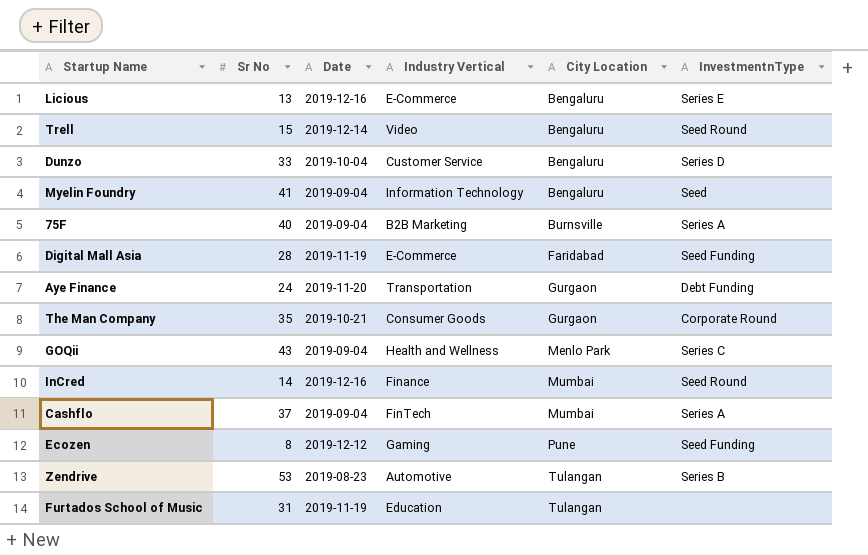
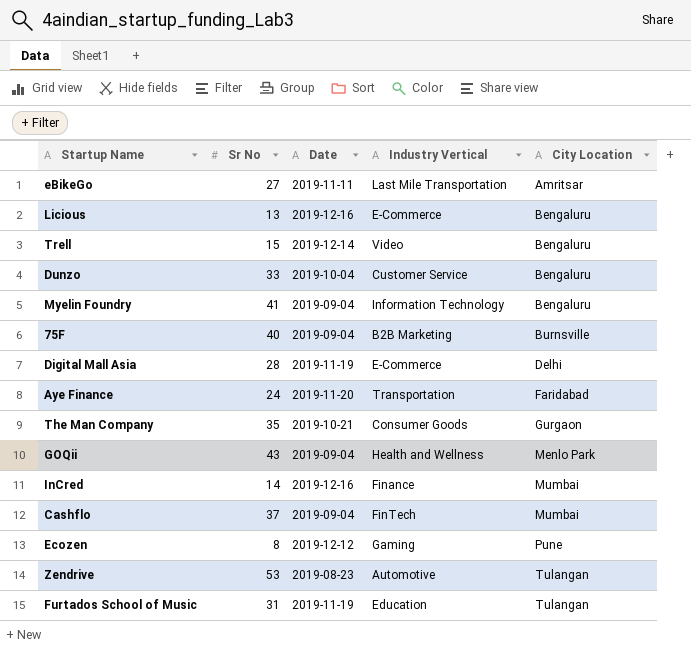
column InvestmentnType | position: 6 -> none
row eBikeGo: none -> 27 | 2019-11-11 | Last Mile Transportation | Amritsar
Digital Mall Asia | City Location: Faridabad -> Delhi
Aye Finance | City Location: Gurgaon -> Faridabad

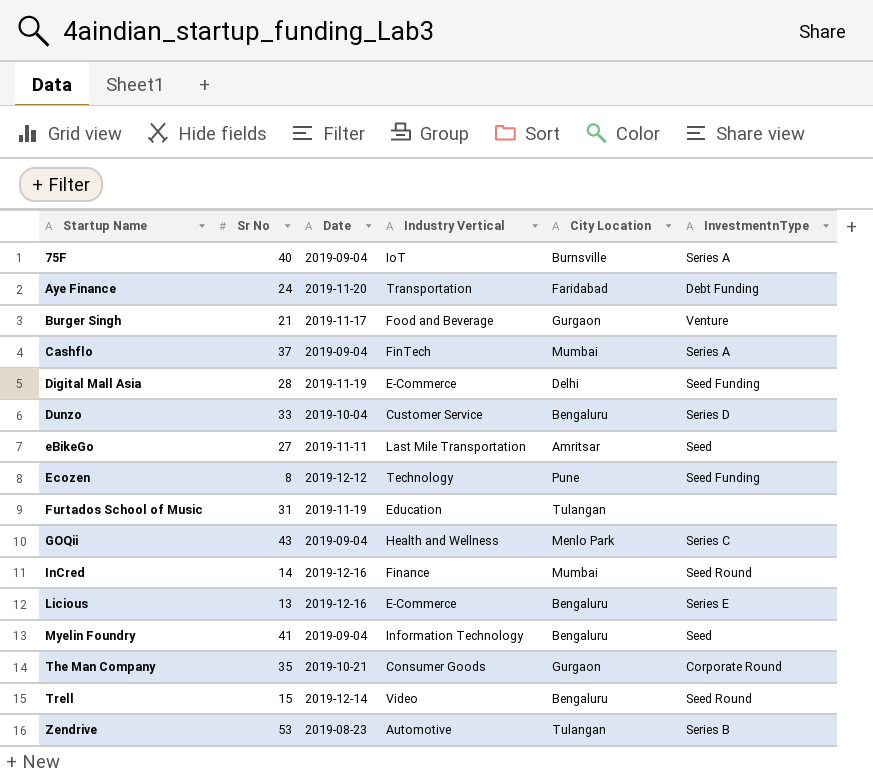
row order: City Location ascending -> Startup Name ascending
column InvestmentnType | position: none -> 6
75F | Industry Vertical: B2B Marketing -> IoT
row Burger Singh: none -> 21 | 2019-11-17 | Food and Beverage | Gurgaon | Venture
Ecozen | Industry Vertical: Gaming -> Technology

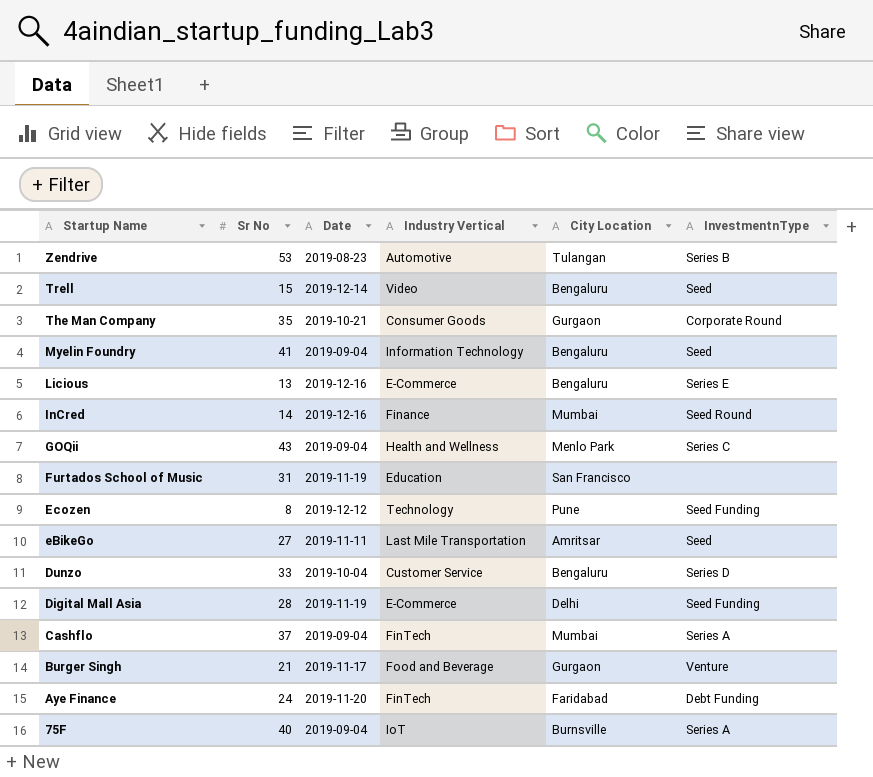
row order: Startup Name ascending -> Startup Name descending
Trell | InvestmentnType: Seed Round -> Seed
Furtados School of Music | City Location: Tulangan -> San Francisco
Aye Finance | Industry Vertical: Transportation -> FinTech

